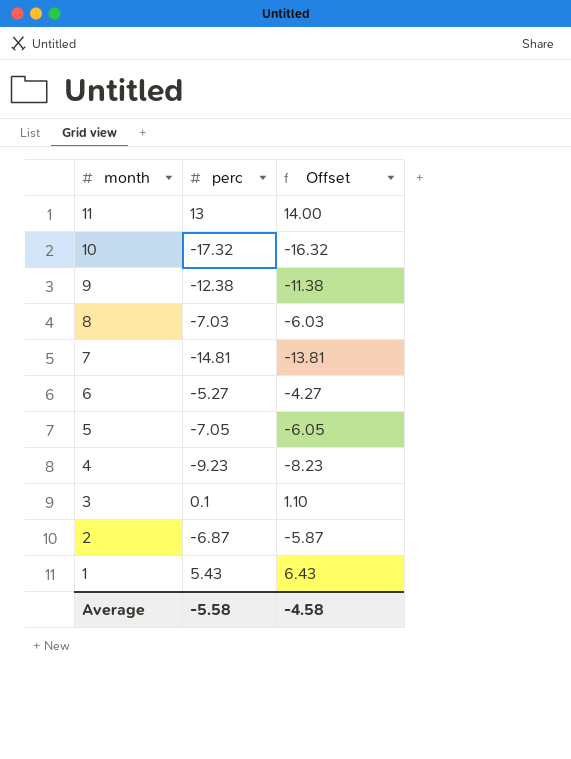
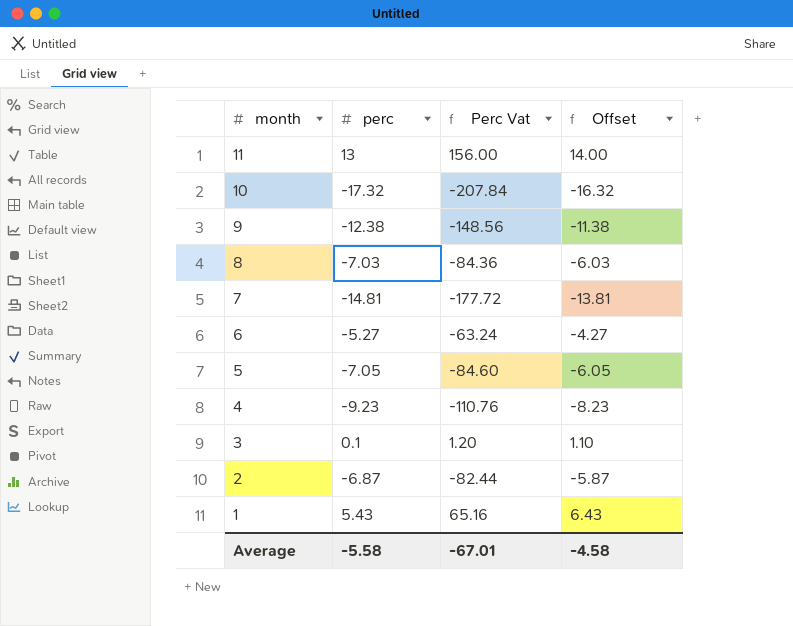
column Perc Vat | formula: none -> [perc] * 12

